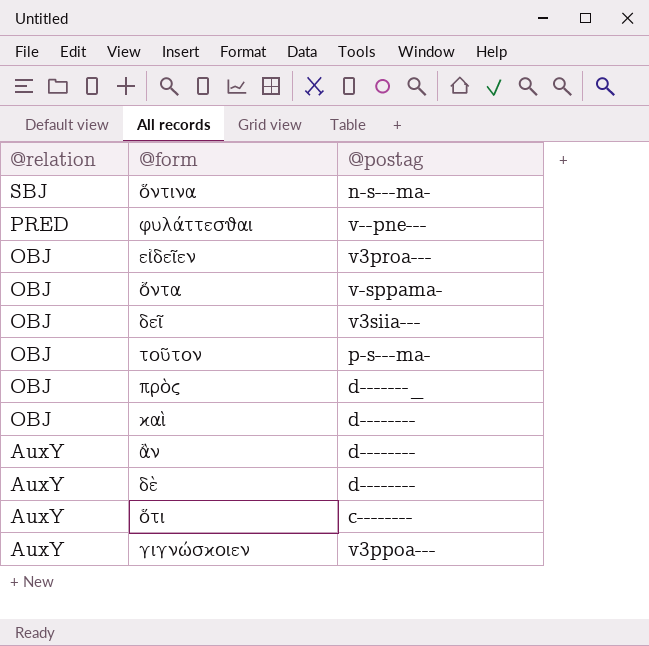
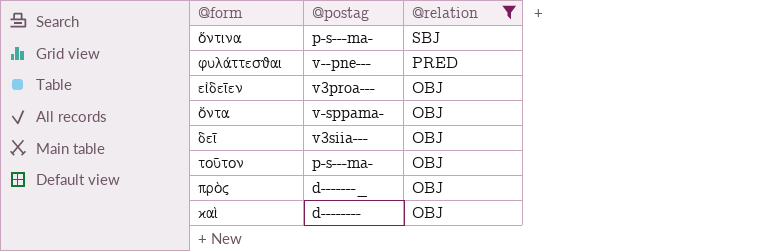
filter: none -> @relation != AuxY
column @relation | position: 1 -> 3
ὅντινα | @postag: n-s---ma- -> p-s---ma-

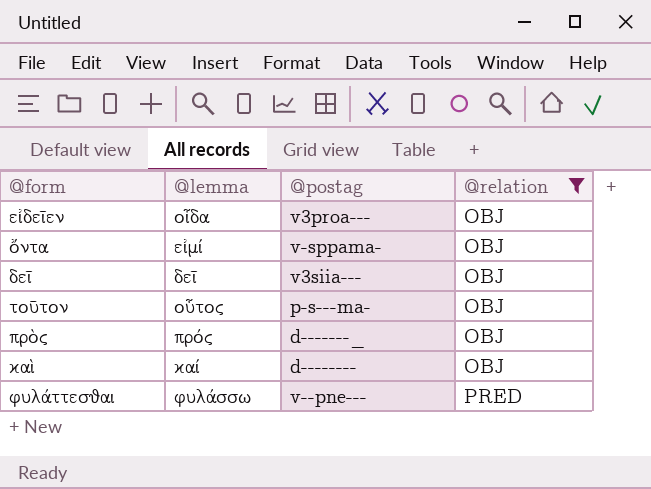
row order: @relation descending -> @relation ascending
column @lemma | position: none -> 2
row ὅντινα: p-s---ma- | SBJ -> none

